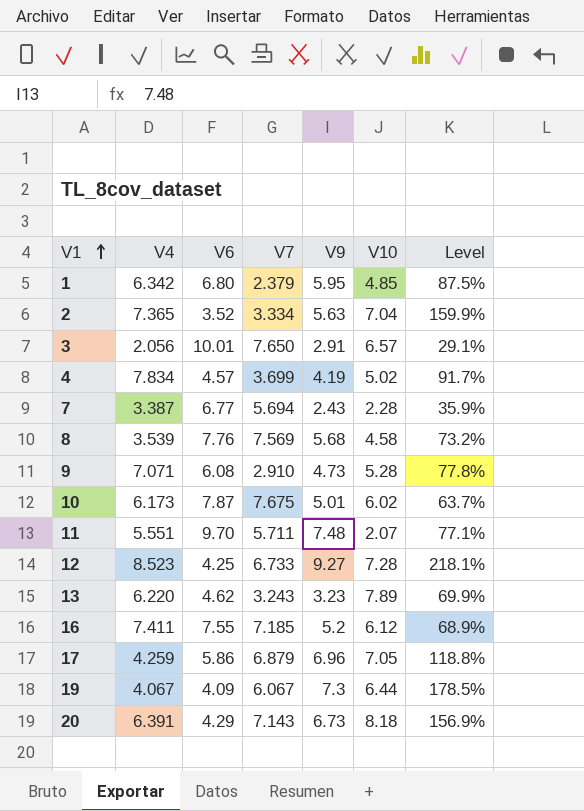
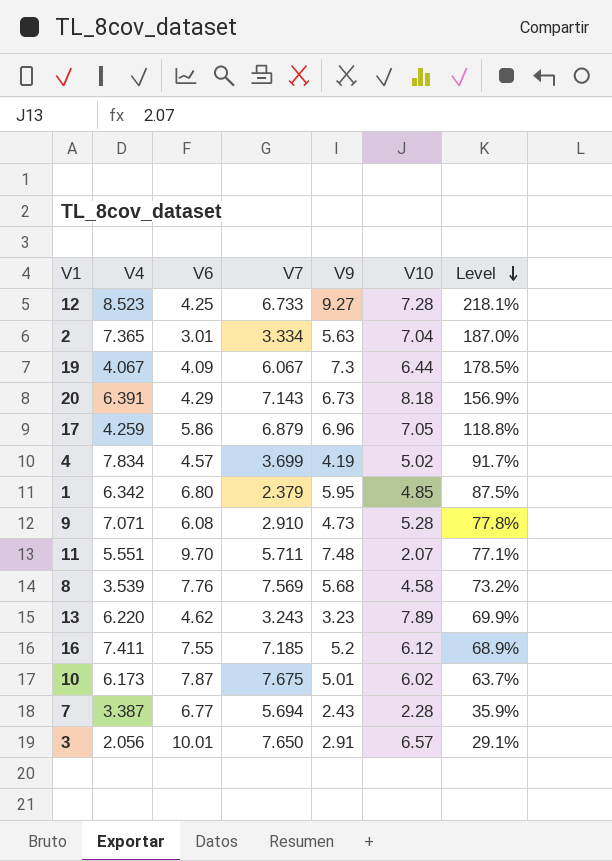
row order: V1 ascending -> Level descending
2 | V6: 3.52 -> 3.01
2 | Level: 159.9% -> 187.0%

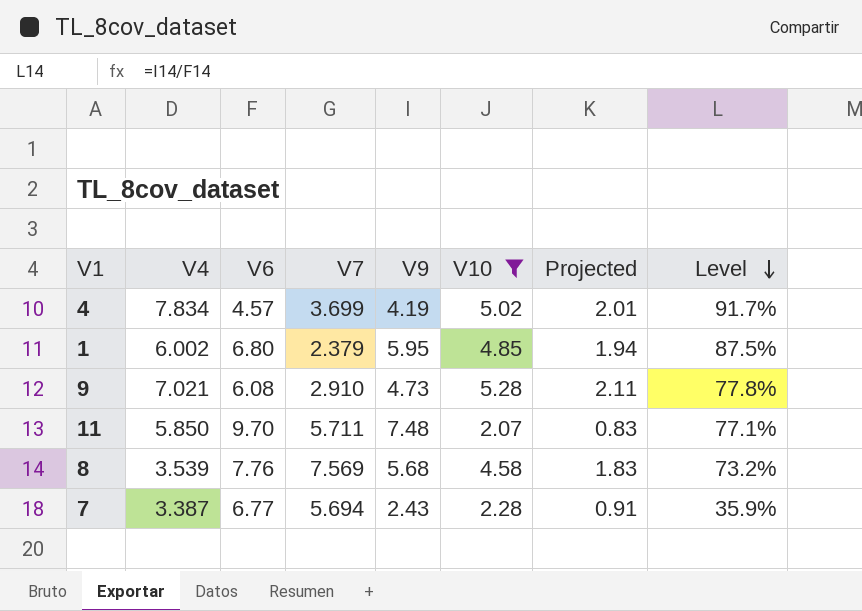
filter: none -> V10 <= 5.28
column Projected | formula: none -> [V10] * 0.4
1 | V4: 6.342 -> 6.002
9 | V4: 7.071 -> 7.021
11 | V4: 5.551 -> 5.850

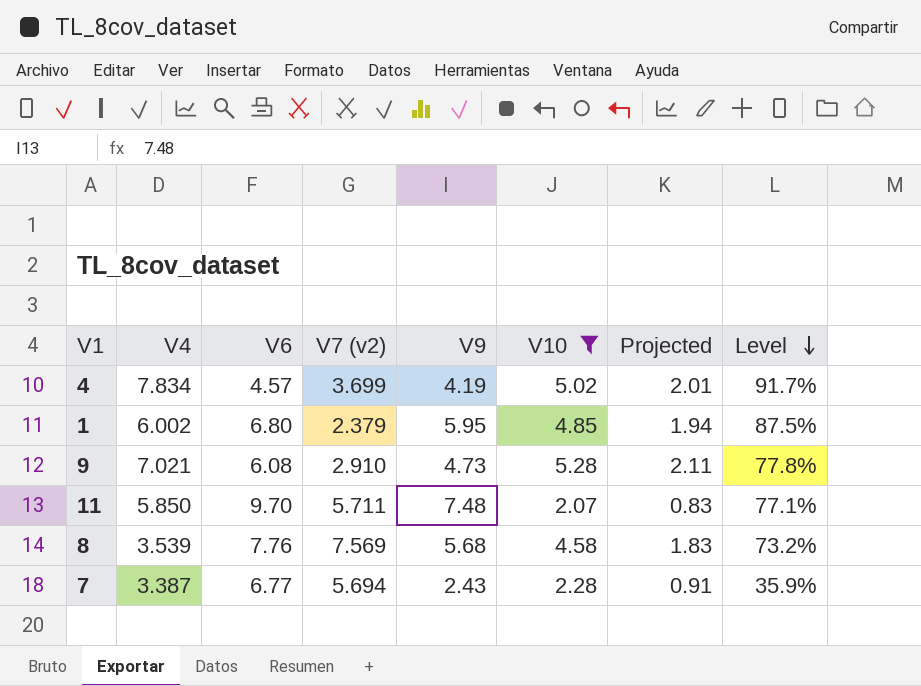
column name: V7 -> V7 (v2)

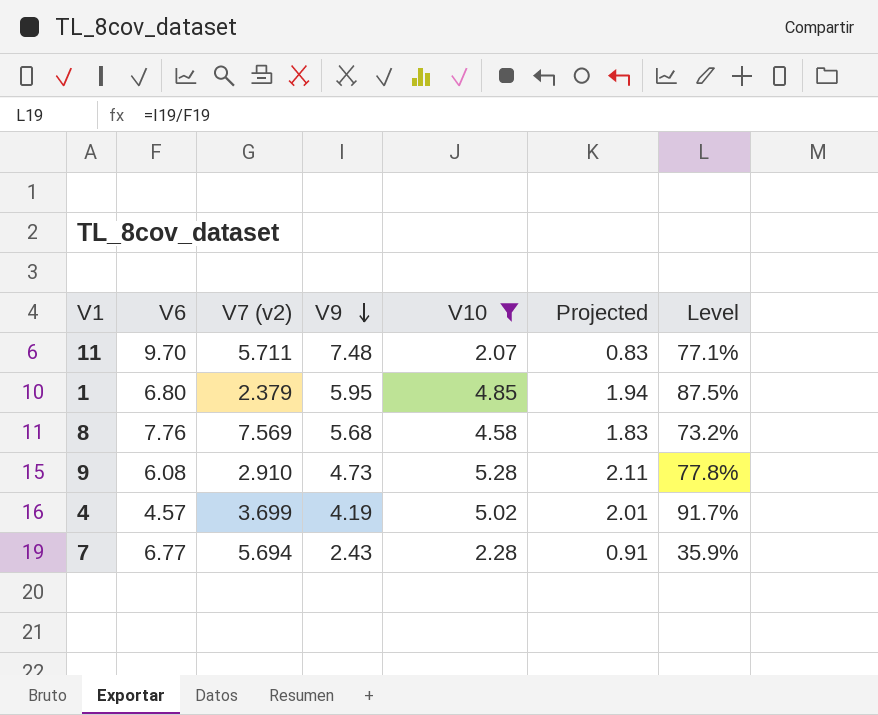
row order: Level descending -> V9 descending
column V4 | position: 2 -> none

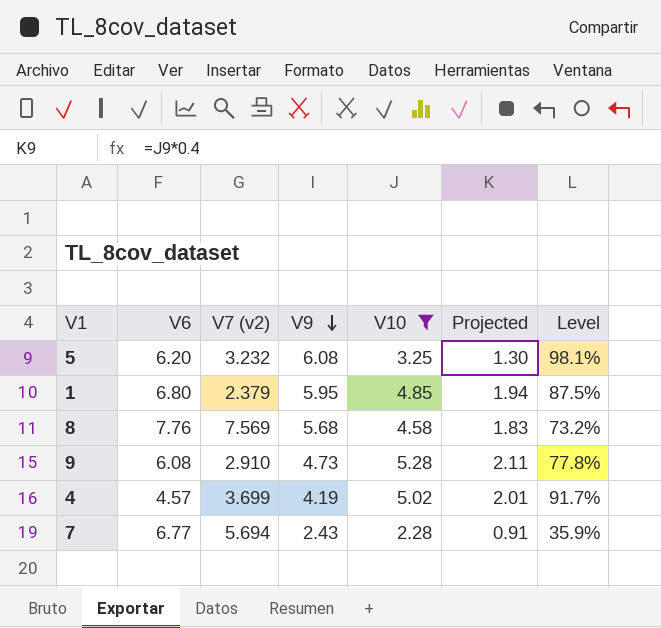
row 11: 9.70 | 5.711 | 7.48 | 2.07 | 0.83 | 77.1% -> none
row 5: none -> 6.20 | 3.232 | 6.08 | 3.25 | 1.30 | 98.1%

